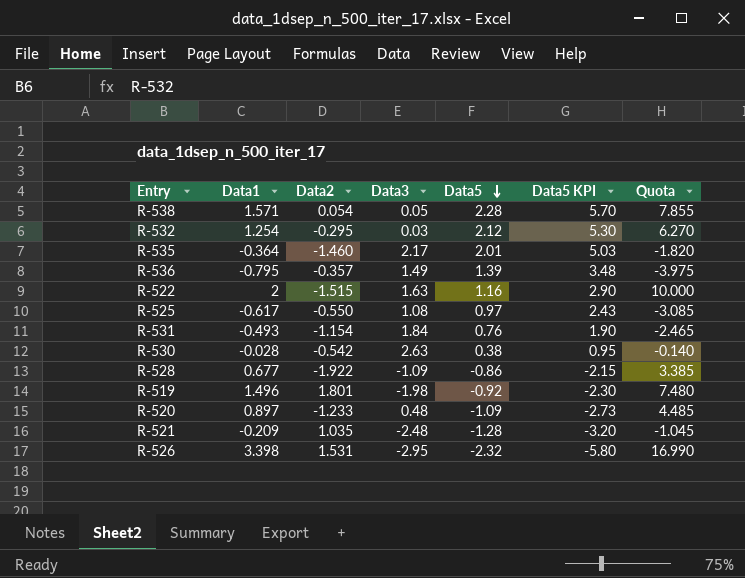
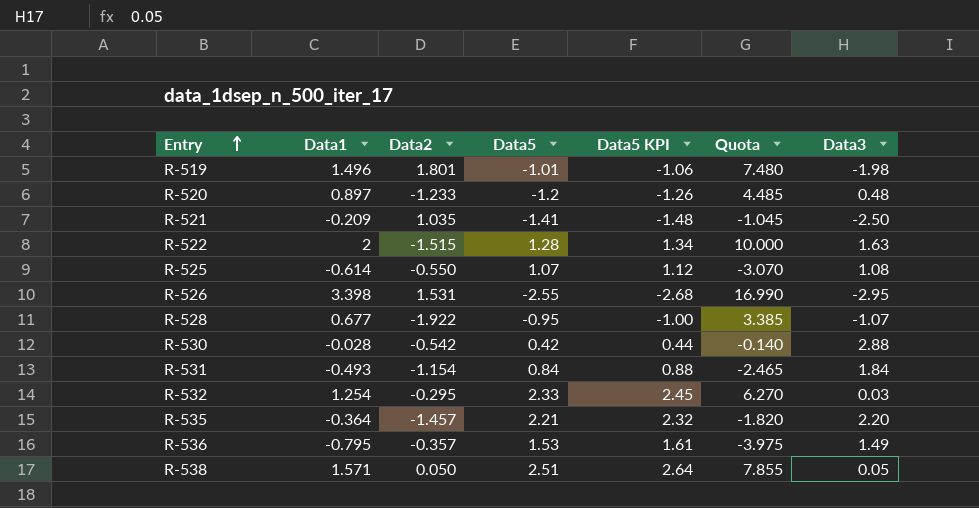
row order: Data5 descending -> Entry ascending
column Data5 KPI | formula: [Data5] * 2.5 -> [Data5] * 1.05
column Data3 | position: 4 -> 7
R-519 | Data5: -0.92 -> -1.01
R-520 | Data5: -1.09 -> -1.2
R-521 | Data5: -1.28 -> -1.41
R-521 | Data3: -2.48 -> -2.50
R-522 | Data5: 1.16 -> 1.28
R-525 | Data1: -0.617 -> -0.614
R-525 | Data5: 0.97 -> 1.07
R-525 | Quota: -3.085 -> -3.070
R-526 | Data5: -2.32 -> -2.55
R-528 | Data5: -0.86 -> -0.95
R-528 | Data3: -1.09 -> -1.07
R-530 | Data5: 0.38 -> 0.42
R-530 | Data3: 2.63 -> 2.88
R-531 | Data5: 0.76 -> 0.84
R-532 | Data5: 2.12 -> 2.33
R-535 | Data2: -1.460 -> -1.457
R-535 | Data5: 2.01 -> 2.21
R-535 | Data3: 2.17 -> 2.20
R-536 | Data5: 1.39 -> 1.53
R-538 | Data2: 0.054 -> 0.050
R-538 | Data5: 2.28 -> 2.51

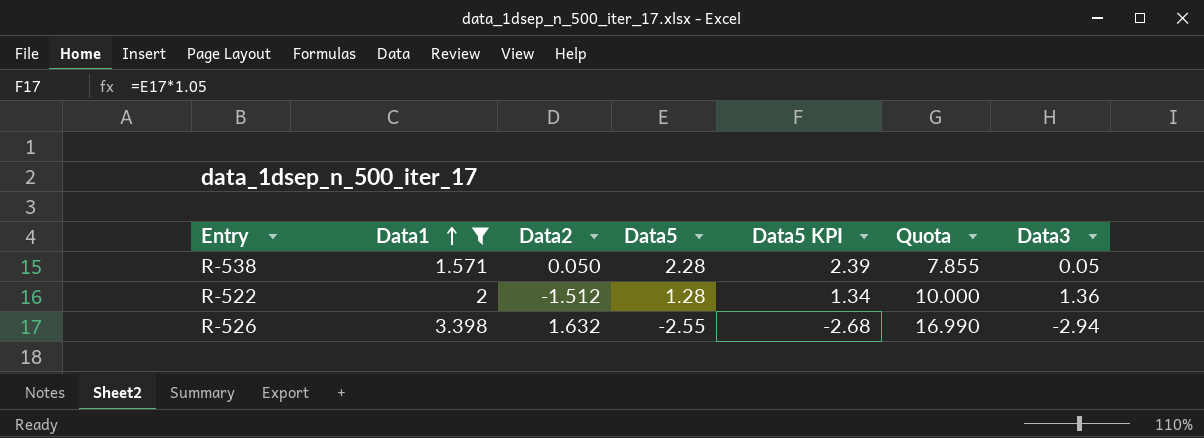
filter: none -> Data1 >= 1.571
row order: Entry ascending -> Data1 ascending
R-538 | Data5: 2.51 -> 2.28
R-538 | Data5 KPI: 2.64 -> 2.39
R-522 | Data2: -1.515 -> -1.512
R-522 | Data3: 1.63 -> 1.36
R-526 | Data2: 1.531 -> 1.632
R-526 | Data3: -2.95 -> -2.94

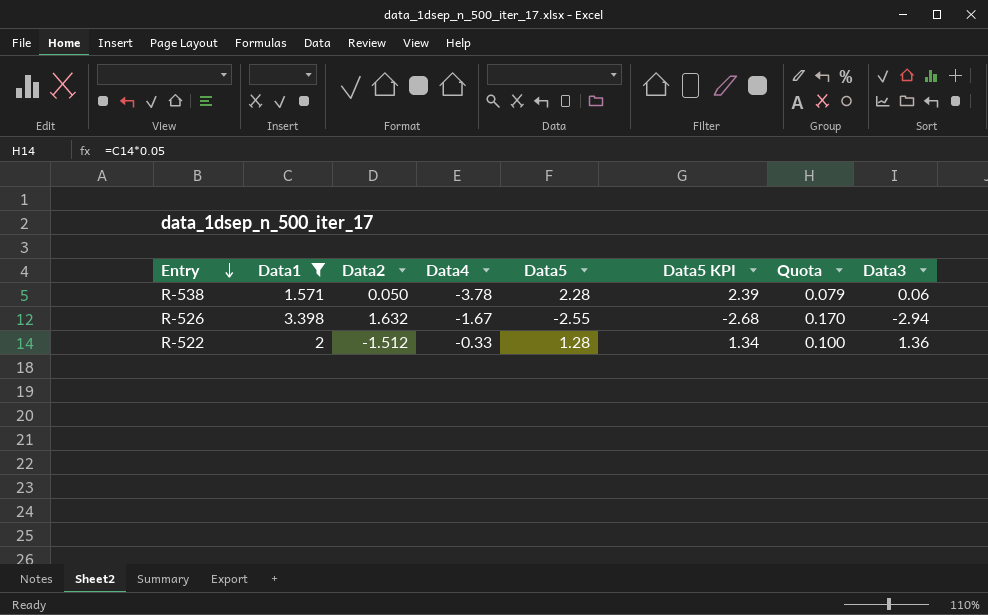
row order: Data1 ascending -> Entry descending
column Data4 | position: none -> 4
column Quota | formula: [Data1] * 5 -> [Data1] * 0.05
R-538 | Data3: 0.05 -> 0.06

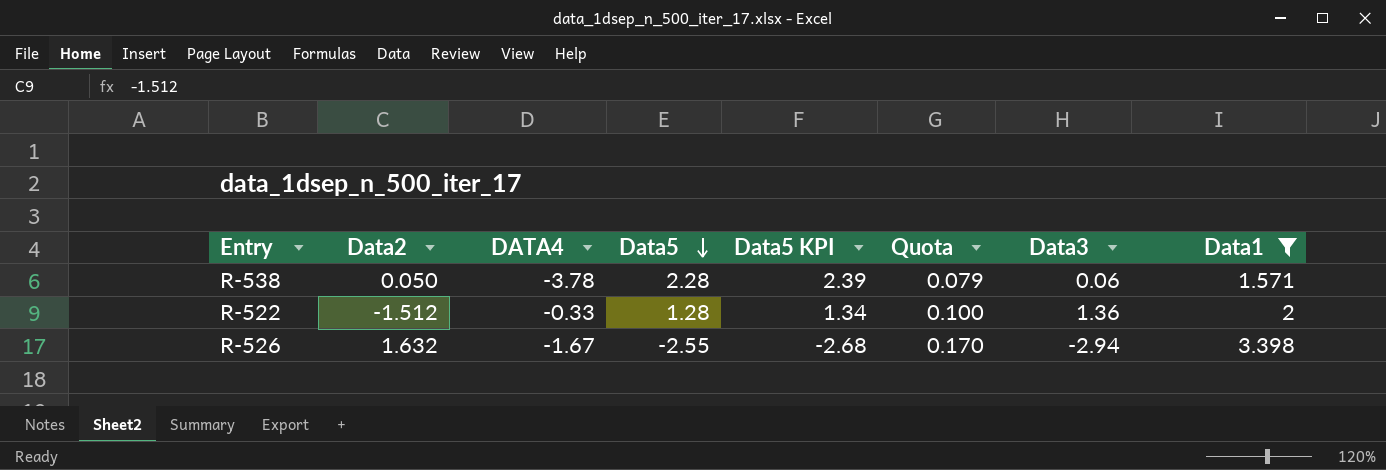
row order: Entry descending -> Data5 descending
column name: Data4 -> DATA4
column Data1 | position: 2 -> 8

